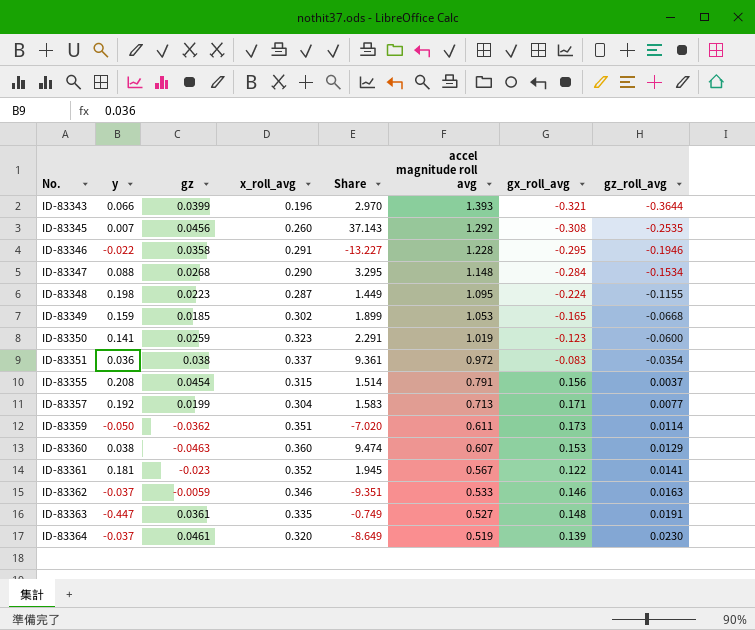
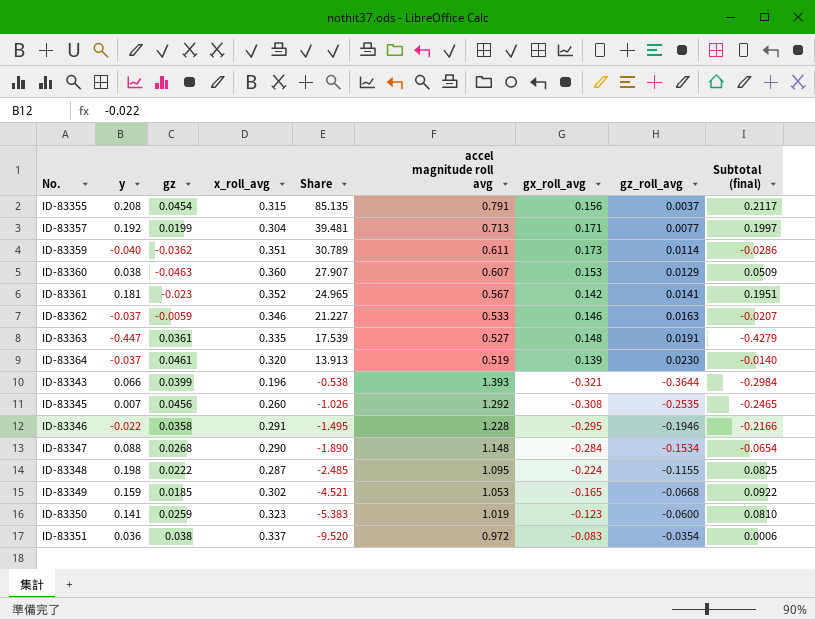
row order: No. ascending -> Share descending
column Share | formula: [x_roll_avg] / [y] -> [x_roll_avg] / [gz_roll_avg]
column Subtotal (final) | formula: none -> [y] + [gz_roll_avg]
ID-83359 | y: -0.050 -> -0.040
ID-83361 | gx_roll_avg: 0.122 -> 0.142
ID-83348 | gz: 0.0223 -> 0.0222

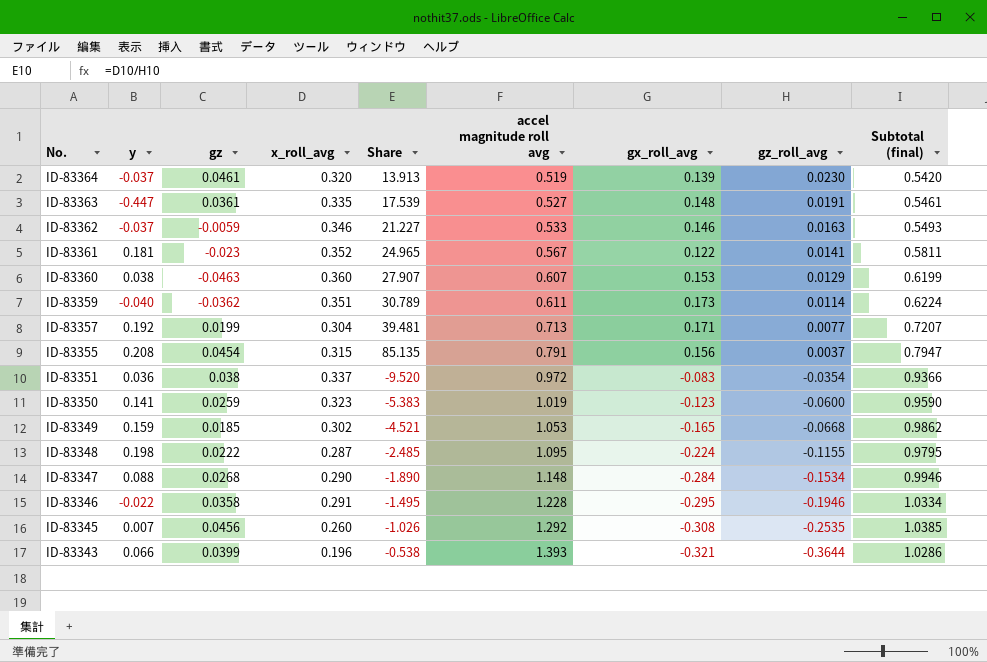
row order: Share descending -> No. descending
column Subtotal (final) | formula: [y] + [gz_roll_avg] -> [accel magnitude roll avg] + [gz_roll_avg]
ID-83361 | gx_roll_avg: 0.142 -> 0.122

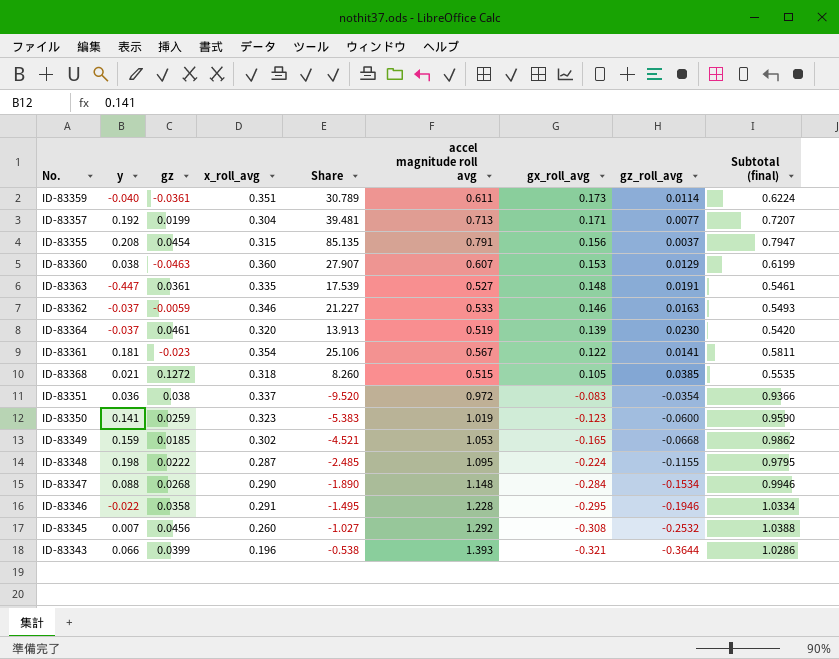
row order: No. descending -> gx_roll_avg descending
ID-83359 | gz: -0.0362 -> -0.0361
ID-83361 | x_roll_avg: 0.352 -> 0.354
ID-83361 | Share: 24.965 -> 25.106
row ID-83368: none -> 0.021 | 0.1272 | 0.318 | 8.260 | 0.515 | 0.105 | 0.0385 | 0.5535
ID-83345 | Share: -1.026 -> -1.027
ID-83345 | gz_roll_avg: -0.2535 -> -0.2532
ID-83345 | Subtotal (final): 1.0385 -> 1.0388

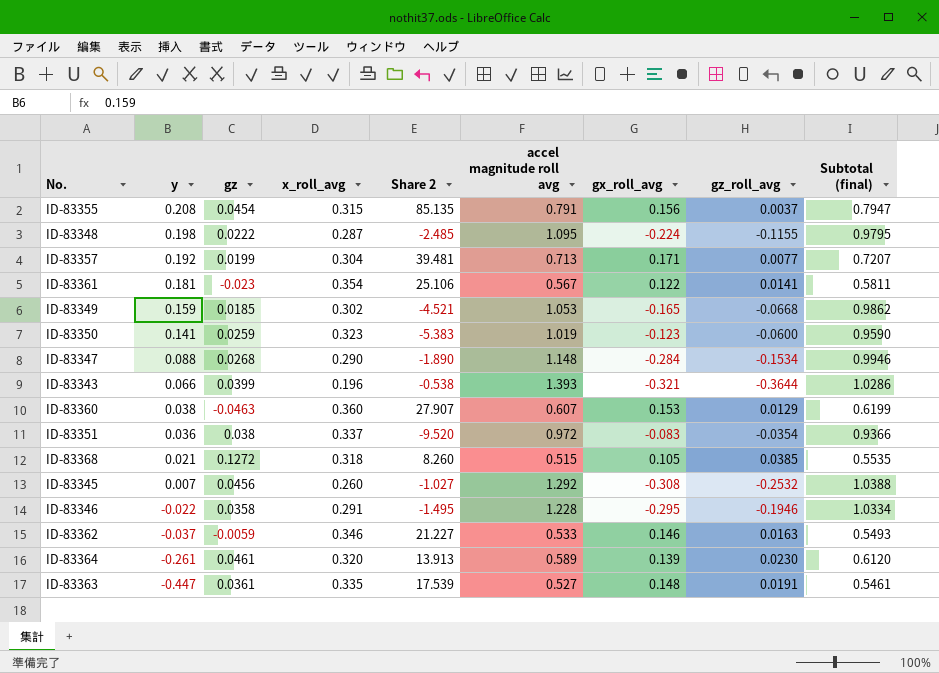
row order: gx_roll_avg descending -> y descending
column name: Share -> Share 2
row ID-83359: -0.040 | -0.0361 | 0.351 | 30.789 | 0.611 | 0.173 | 0.0114 | 0.6224 -> none
ID-83364 | y: -0.037 -> -0.261
ID-83364 | accel magnitude roll avg: 0.519 -> 0.589
ID-83364 | Subtotal (final): 0.5420 -> 0.6120

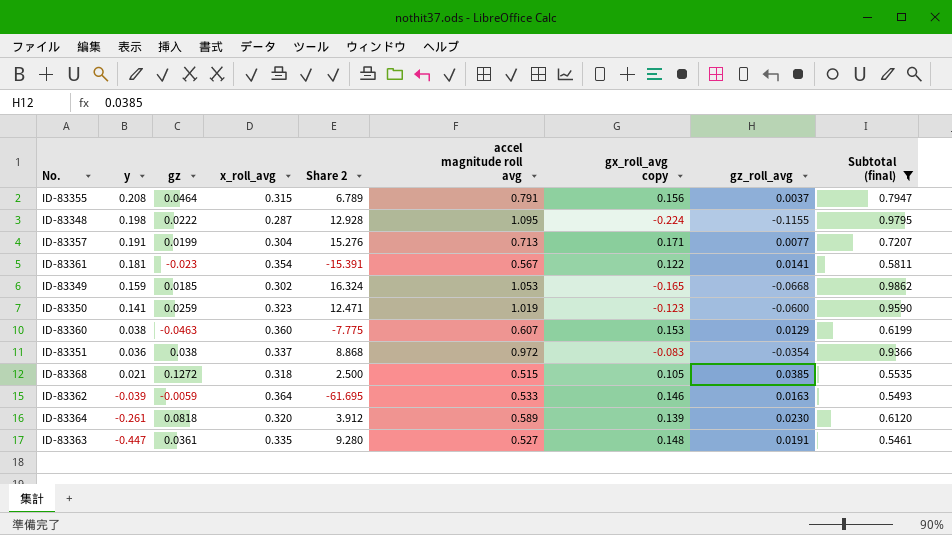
filter: none -> Subtotal (final) <= 0.9862
column Share 2 | formula: [x_roll_avg] / [gz_roll_avg] -> [x_roll_avg] / [gz]
column name: gx_roll_avg -> gx_roll_avg copy
ID-83355 | gz: 0.0454 -> 0.0464
ID-83357 | y: 0.192 -> 0.191
ID-83362 | y: -0.037 -> -0.039
ID-83362 | x_roll_avg: 0.346 -> 0.364
ID-83364 | gz: 0.0461 -> 0.0818

